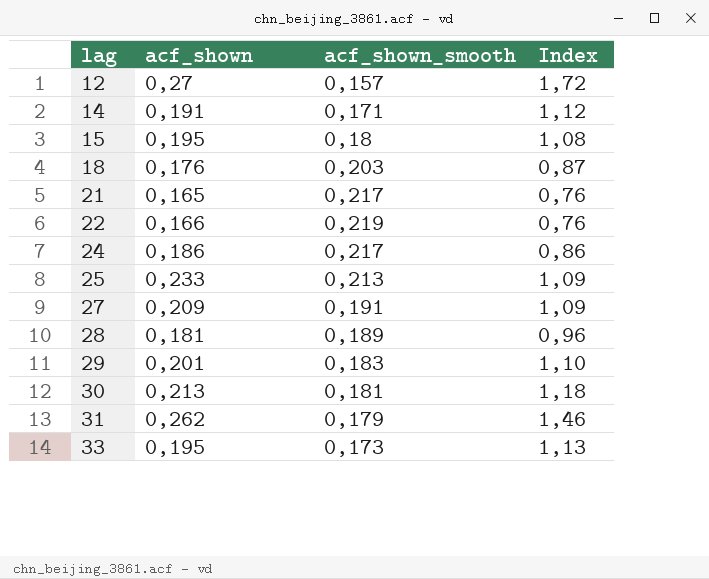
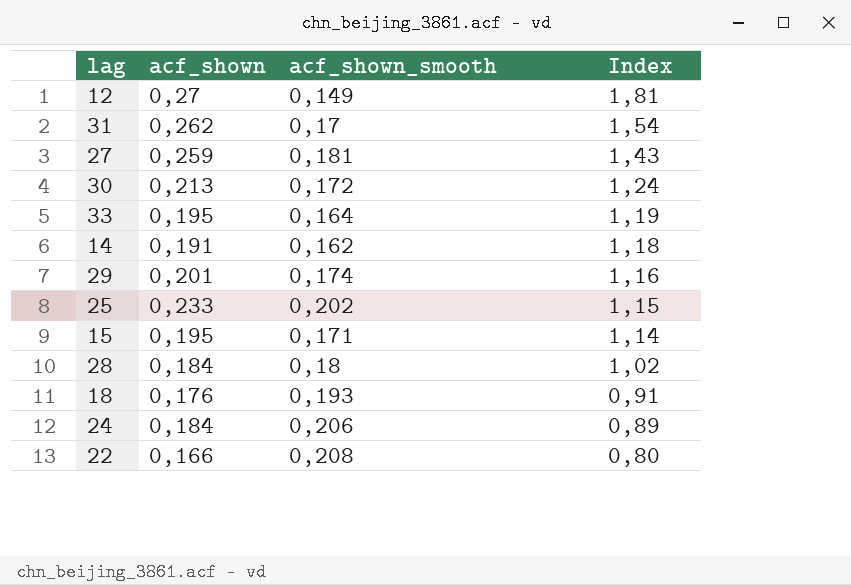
row order: lag ascending -> Index descending
row 21: 0,165 | 0,217 | 0,76 -> none
12 | acf_shown_smooth: 0,157 -> 0,149
12 | Index: 1,72 -> 1,81
31 | acf_shown_smooth: 0,179 -> 0,17
31 | Index: 1,46 -> 1,54
27 | acf_shown: 0,209 -> 0,259
27 | acf_shown_smooth: 0,191 -> 0,181
27 | Index: 1,09 -> 1,43
30 | acf_shown_smooth: 0,181 -> 0,172
30 | Index: 1,18 -> 1,24
33 | acf_shown_smooth: 0,173 -> 0,164
33 | Index: 1,13 -> 1,19
14 | acf_shown_smooth: 0,171 -> 0,162
14 | Index: 1,12 -> 1,18
29 | acf_shown_smooth: 0,183 -> 0,174
29 | Index: 1,10 -> 1,16
25 | acf_shown_smooth: 0,213 -> 0,202
25 | Index: 1,09 -> 1,15
15 | acf_shown_smooth: 0,18 -> 0,171
15 | Index: 1,08 -> 1,14
28 | acf_shown: 0,181 -> 0,184
28 | acf_shown_smooth: 0,189 -> 0,18
28 | Index: 0,96 -> 1,02
18 | acf_shown_smooth: 0,203 -> 0,193
18 | Index: 0,87 -> 0,91
24 | acf_shown: 0,186 -> 0,184
24 | acf_shown_smooth: 0,217 -> 0,206
24 | Index: 0,86 -> 0,89
22 | acf_shown_smooth: 0,219 -> 0,208
22 | Index: 0,76 -> 0,80

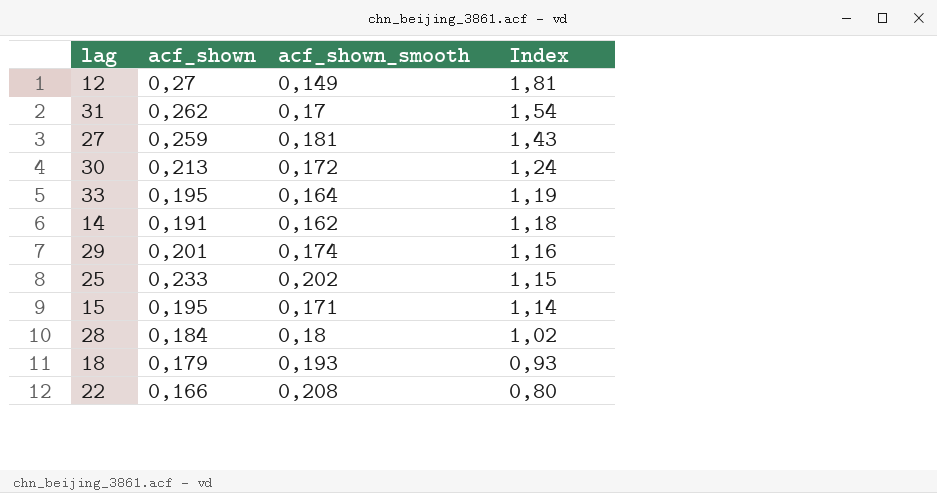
row 24: 0,184 | 0,206 | 0,89 -> none
18 | acf_shown: 0,176 -> 0,179
18 | Index: 0,91 -> 0,93

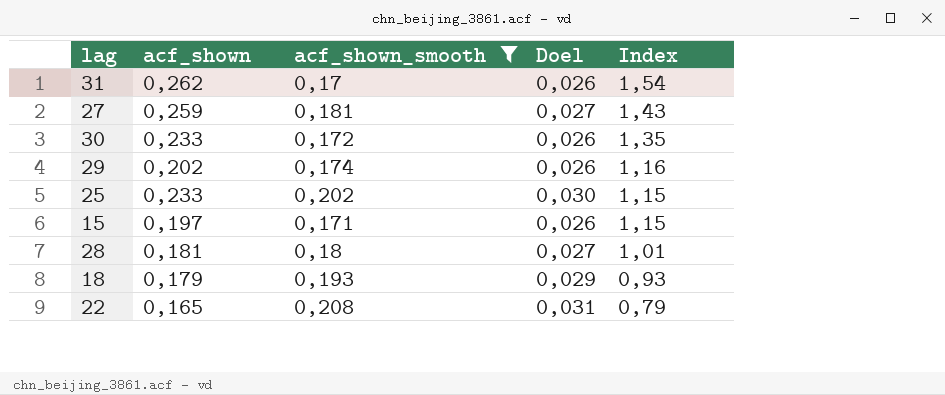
filter: none -> acf_shown_smooth >= 0,17
column Doel | formula: none -> [acf_shown_smooth] * 0,15
30 | acf_shown: 0,213 -> 0,233
30 | Index: 1,24 -> 1,35
29 | acf_shown: 0,201 -> 0,202
15 | acf_shown: 0,195 -> 0,197
15 | Index: 1,14 -> 1,15
28 | acf_shown: 0,184 -> 0,181
28 | Index: 1,02 -> 1,01
22 | acf_shown: 0,166 -> 0,165
22 | Index: 0,80 -> 0,79

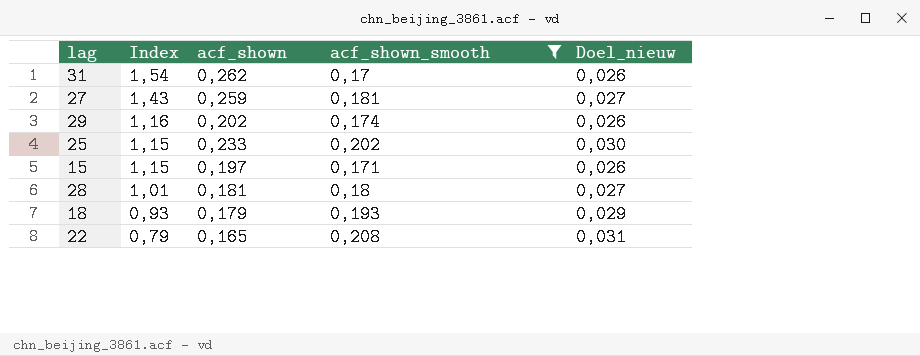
column Index | position: 5 -> 2
column name: Doel -> Doel_nieuw
row 30: 0,233 | 0,172 | 0,026 | 1,35 -> none

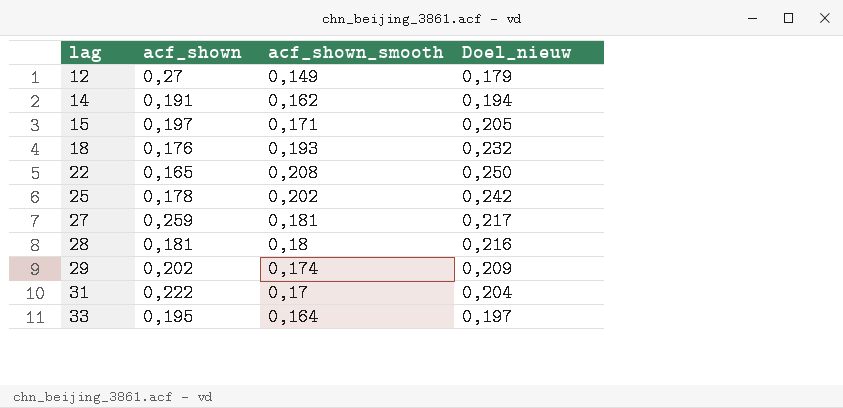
filter: acf_shown_smooth >= 0,17 -> none
row order: Index descending -> lag ascending
column Index | formula: [acf_shown] / [acf_shown_smooth] -> none
column Doel_nieuw | formula: [acf_shown_smooth] * 0,15 -> [acf_shown_smooth] * 1,2
18 | acf_shown: 0,179 -> 0,176
25 | acf_shown: 0,233 -> 0,178
31 | acf_shown: 0,262 -> 0,222

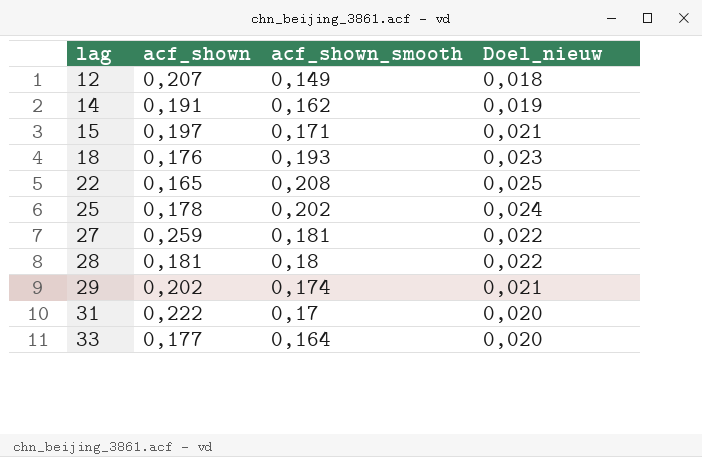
column Doel_nieuw | formula: [acf_shown_smooth] * 1,2 -> [acf_shown_smooth] * 0,12
12 | acf_shown: 0,27 -> 0,207
33 | acf_shown: 0,195 -> 0,177

